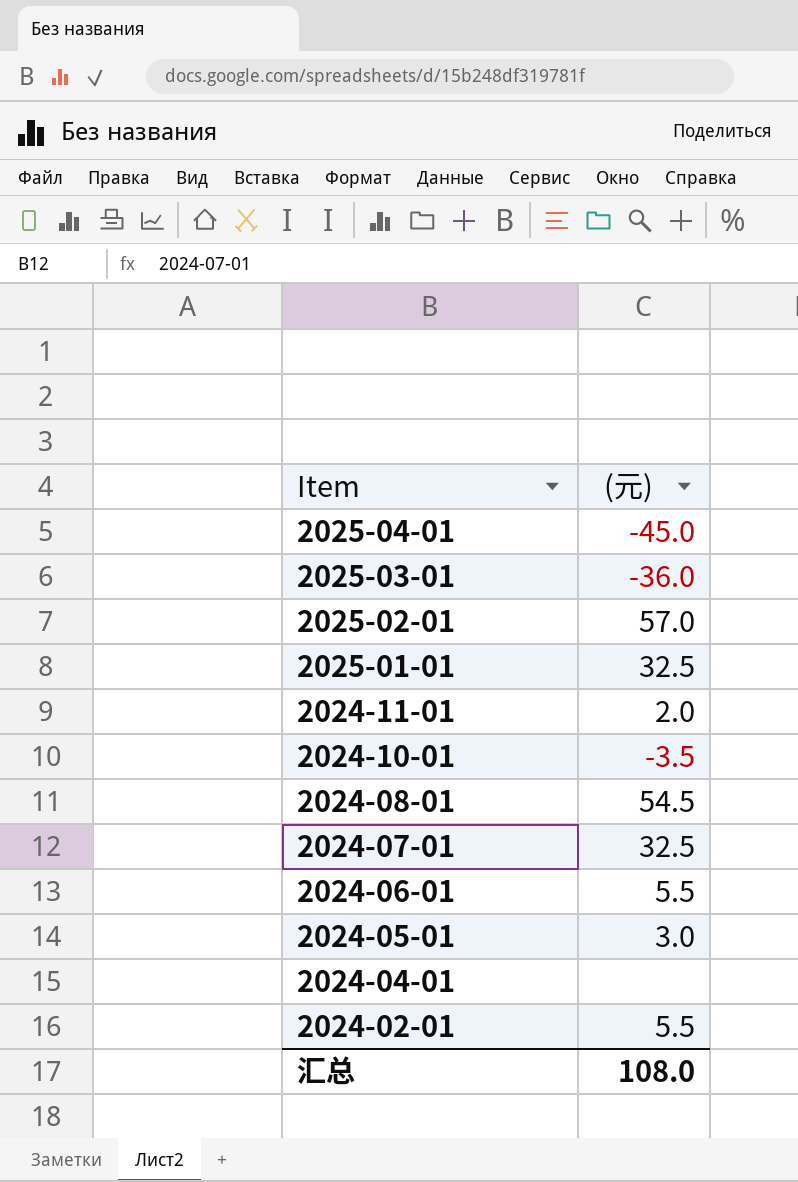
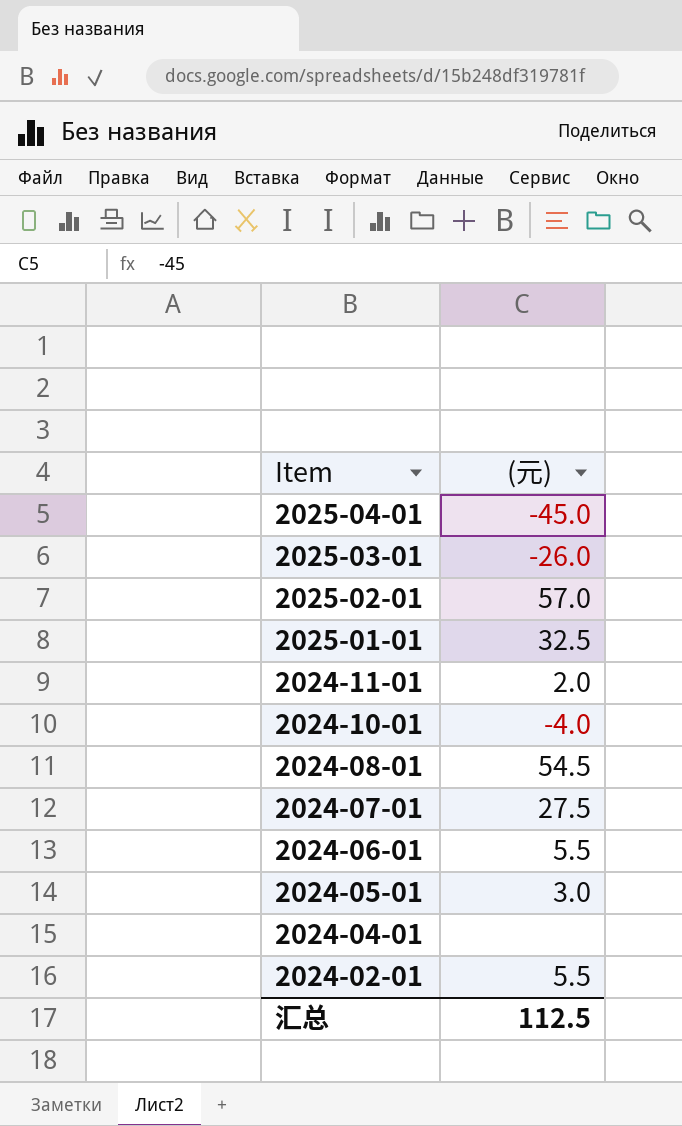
2025-03-01 | (元): -36.0 -> -26.0
2024-10-01 | (元): -3.5 -> -4.0
2024-07-01 | (元): 32.5 -> 27.5
汇总 | (元): 108.0 -> 112.5

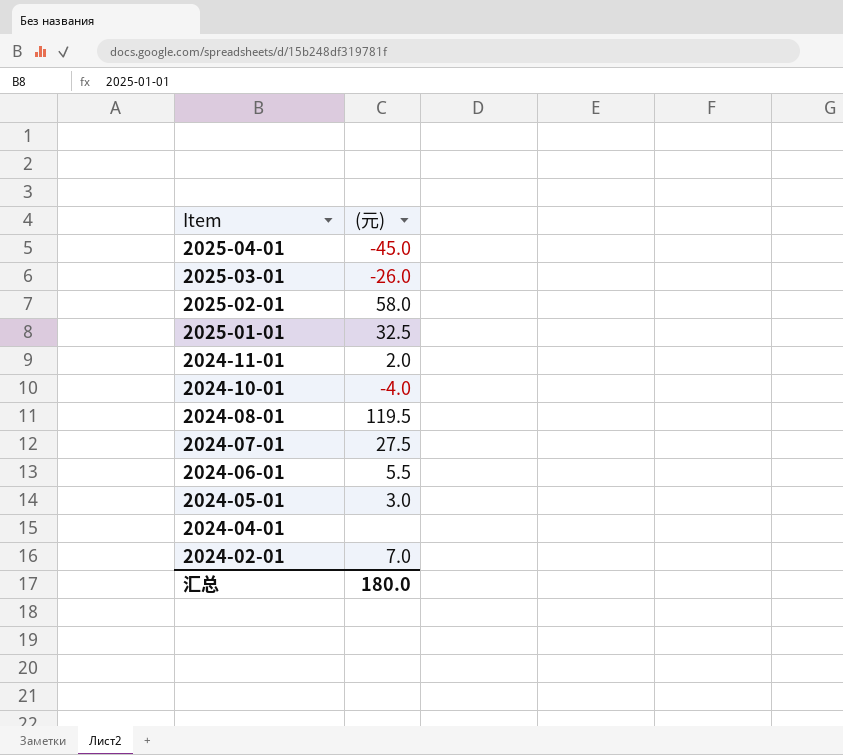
2025-02-01 | (元): 57.0 -> 58.0
2024-08-01 | (元): 54.5 -> 119.5
2024-02-01 | (元): 5.5 -> 7.0
汇总 | (元): 112.5 -> 180.0

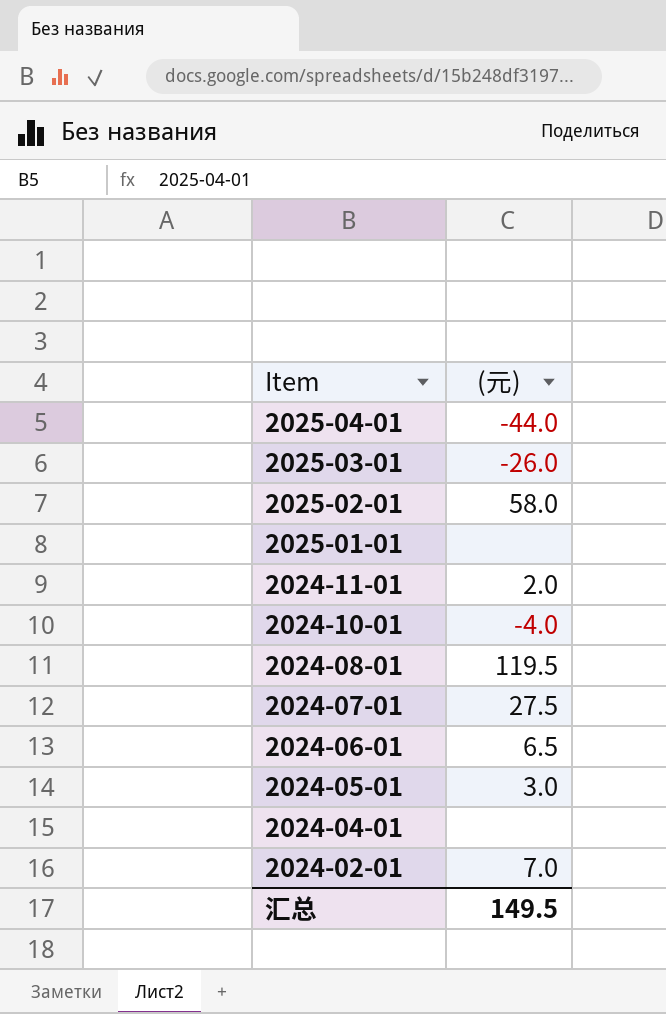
2025-04-01 | (元): -45.0 -> -44.0
2025-01-01 | (元): 32.5 -> none
2024-06-01 | (元): 5.5 -> 6.5
汇总 | (元): 180.0 -> 149.5

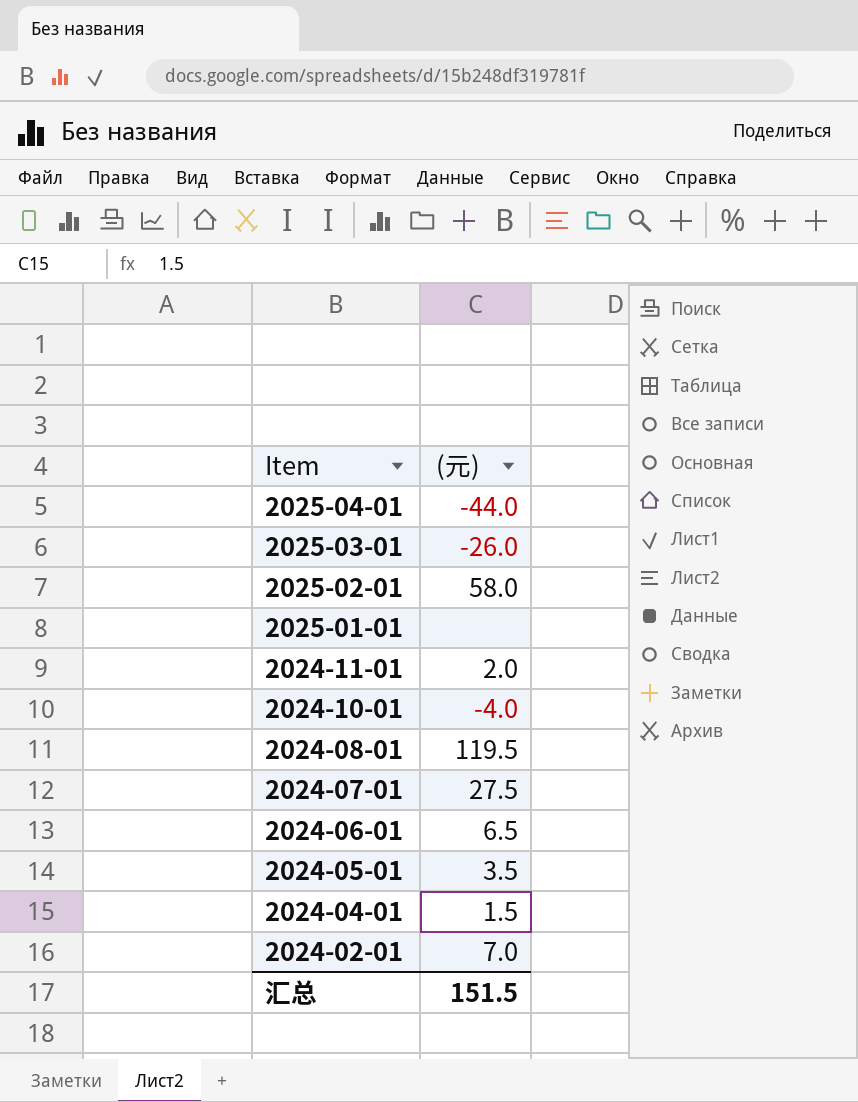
2024-05-01 | (元): 3.0 -> 3.5
2024-04-01 | (元): none -> 1.5
汇总 | (元): 149.5 -> 151.5

